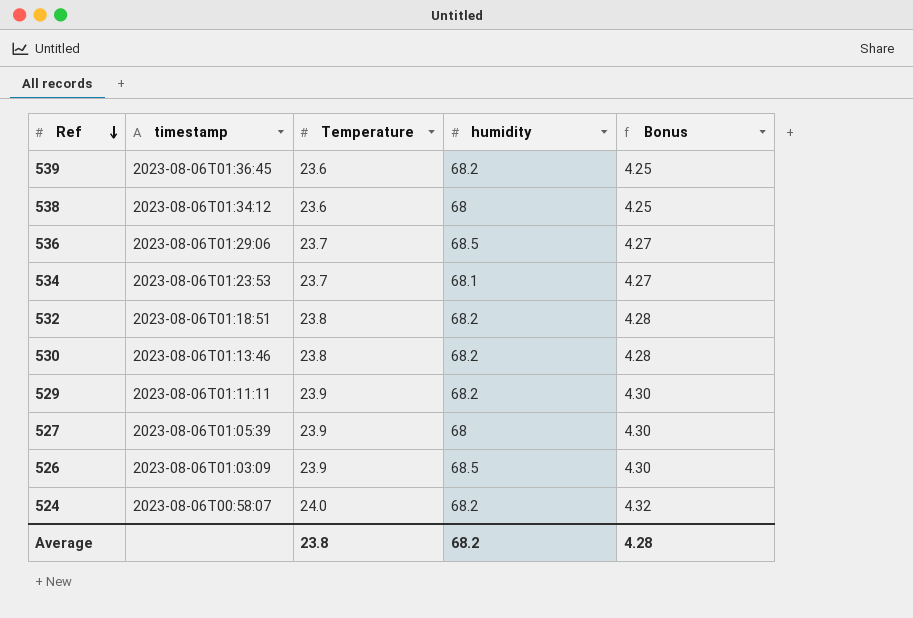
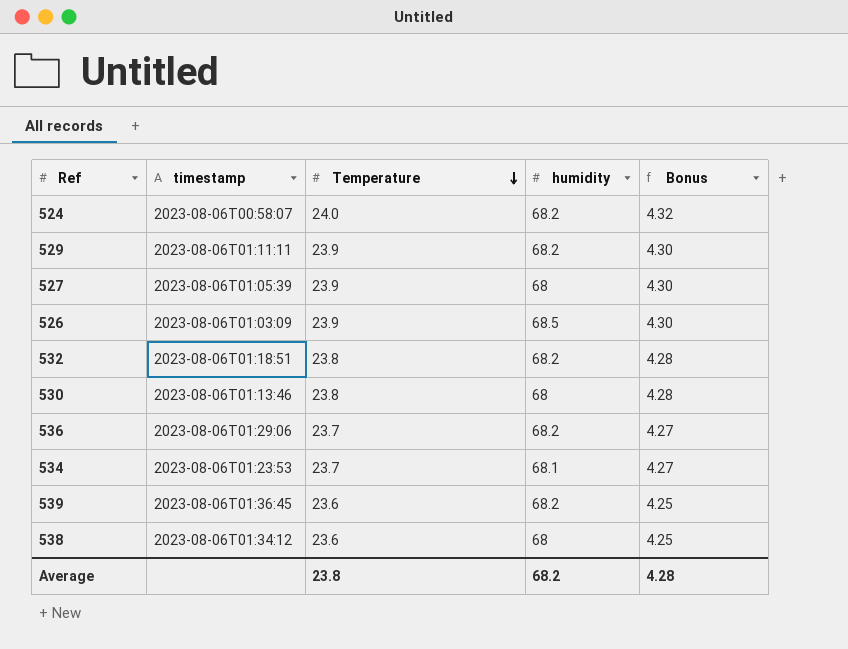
row order: Ref descending -> Temperature descending
530 | humidity: 68.2 -> 68
536 | humidity: 68.5 -> 68.2

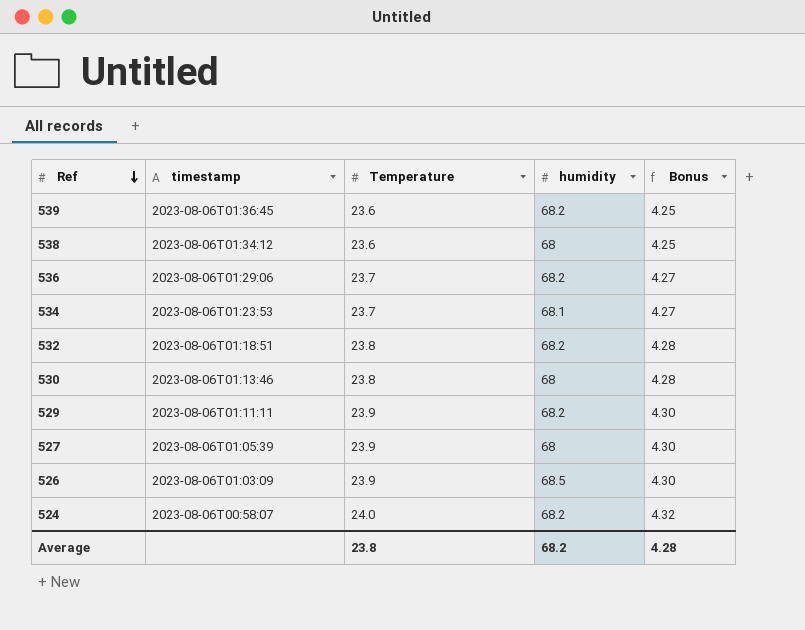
row order: Temperature descending -> Ref descending

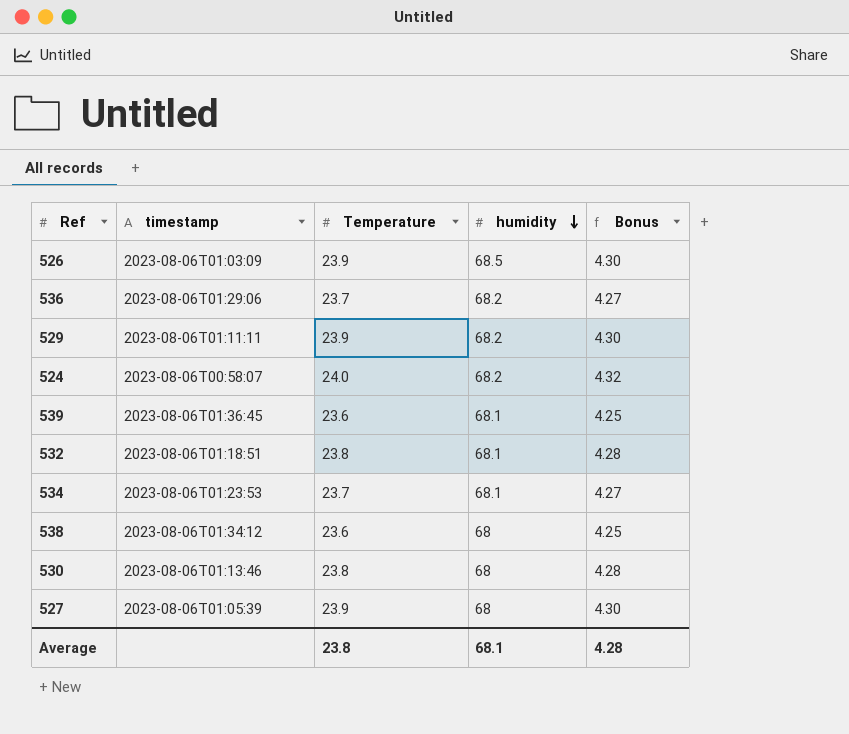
row order: Ref descending -> humidity descending
539 | humidity: 68.2 -> 68.1
532 | humidity: 68.2 -> 68.1
Average | humidity: 68.2 -> 68.1

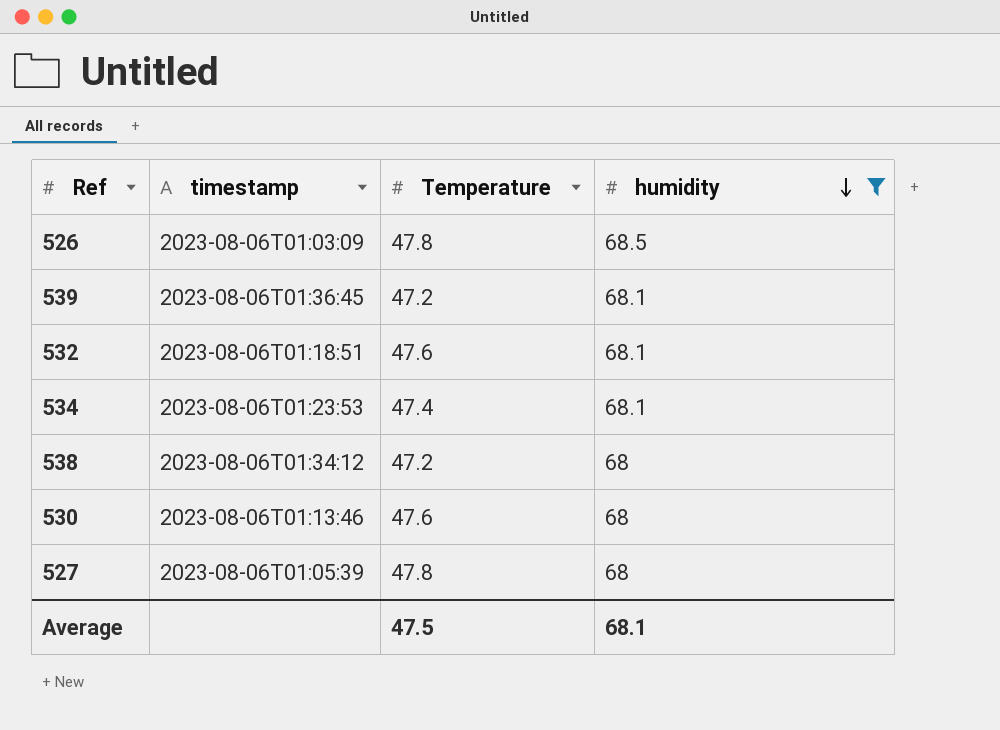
filter: none -> humidity != 68.2
column Bonus | formula: [Temperature] * 0.18 -> none
526 | Temperature: 23.9 -> 47.8
539 | Temperature: 23.6 -> 47.2
532 | Temperature: 23.8 -> 47.6
534 | Temperature: 23.7 -> 47.4
538 | Temperature: 23.6 -> 47.2
530 | Temperature: 23.8 -> 47.6
527 | Temperature: 23.9 -> 47.8
Average | Temperature: 23.8 -> 47.5

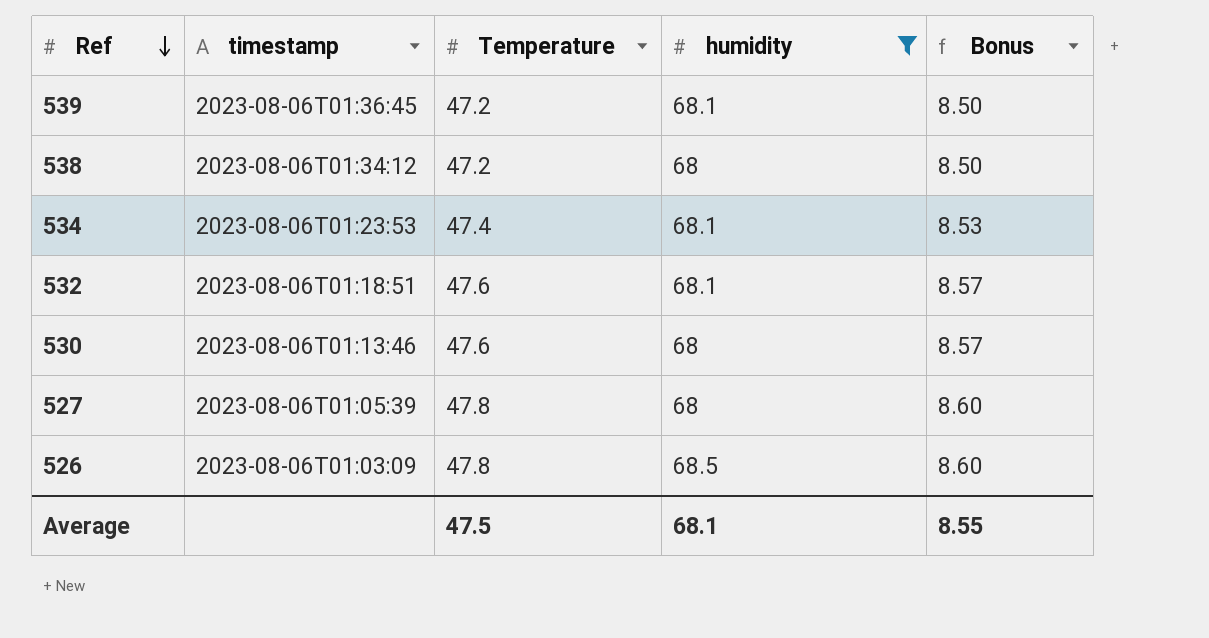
row order: humidity descending -> Ref descending
column Bonus | formula: none -> [Temperature] * 0.18

